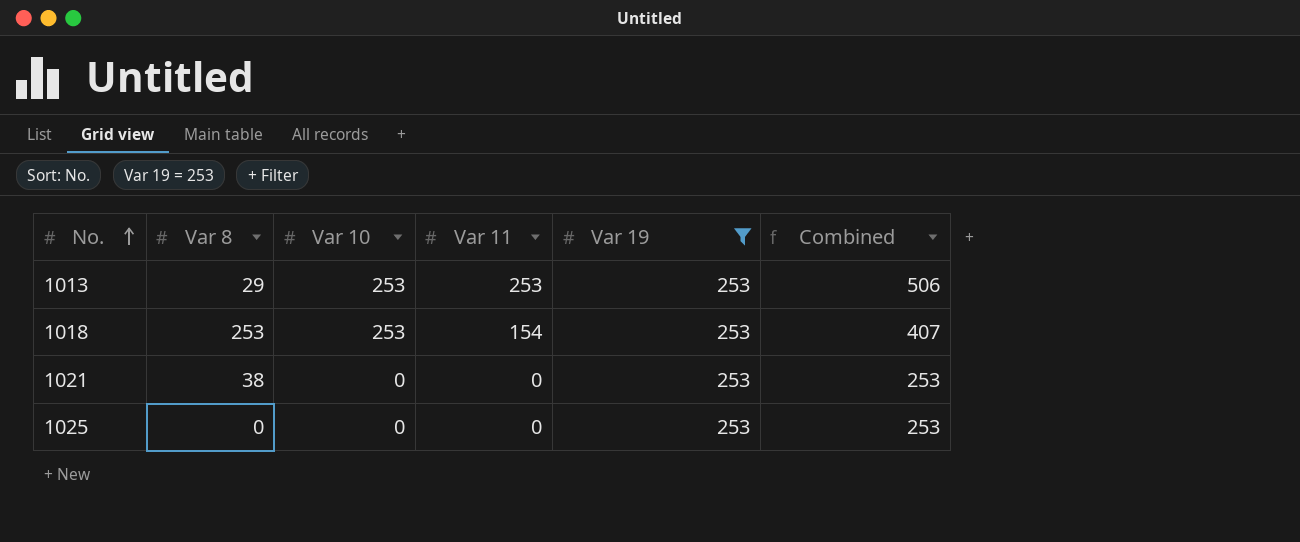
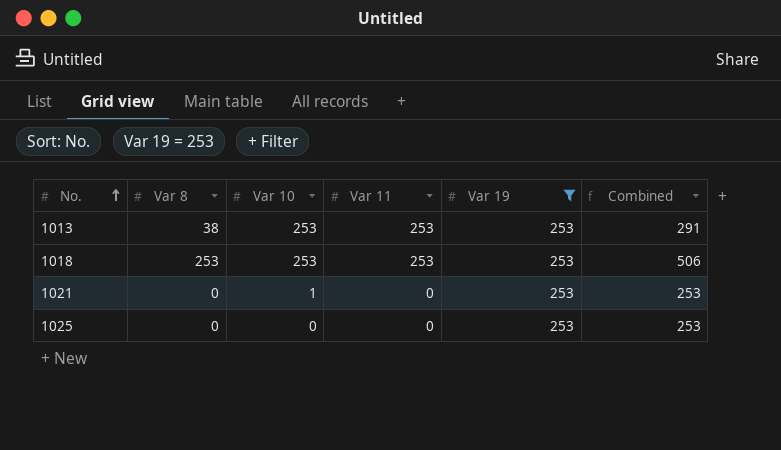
column Combined | formula: [Var 11] + [Var 19] -> [Var 8] + [Var 19]
1013 | Var 8: 29 -> 38
1018 | Var 11: 154 -> 253
1021 | Var 8: 38 -> 0
1021 | Var 10: 0 -> 1

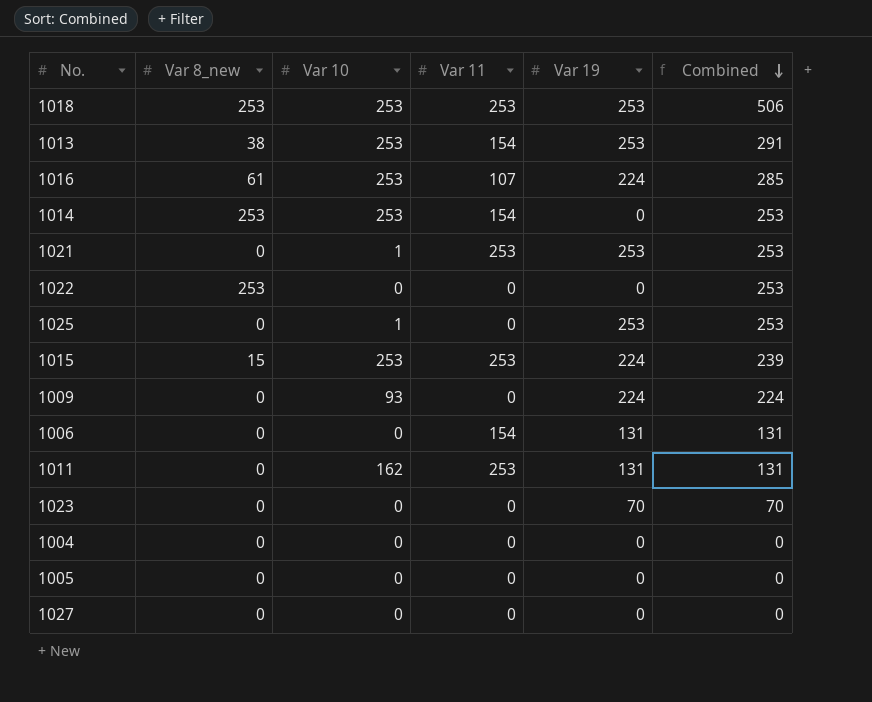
filter: Var 19 = 253 -> none
row order: No. ascending -> Combined descending
column name: Var 8 -> Var 8_new
1013 | Var 11: 253 -> 154
1021 | Var 11: 0 -> 253
1025 | Var 10: 0 -> 1

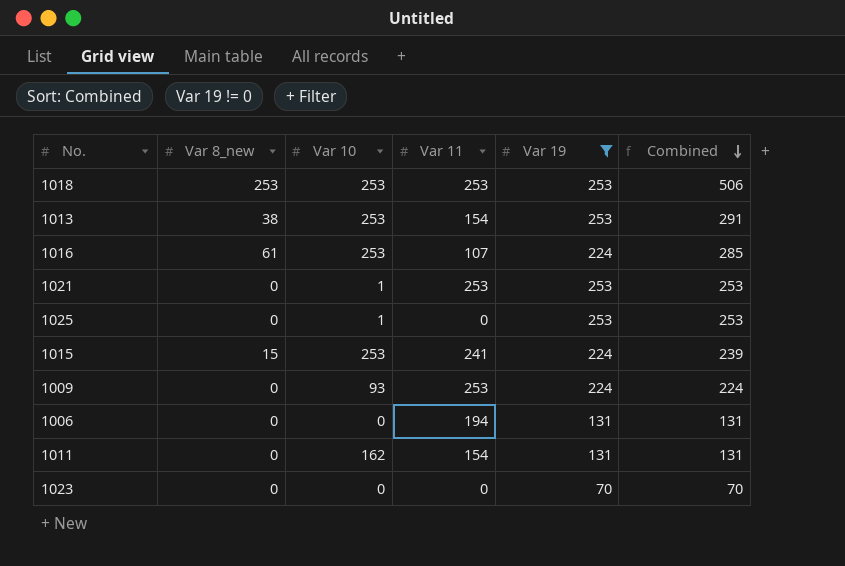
filter: none -> Var 19 != 0
1015 | Var 11: 253 -> 241
1009 | Var 11: 0 -> 253
1006 | Var 11: 154 -> 194
1011 | Var 11: 253 -> 154

